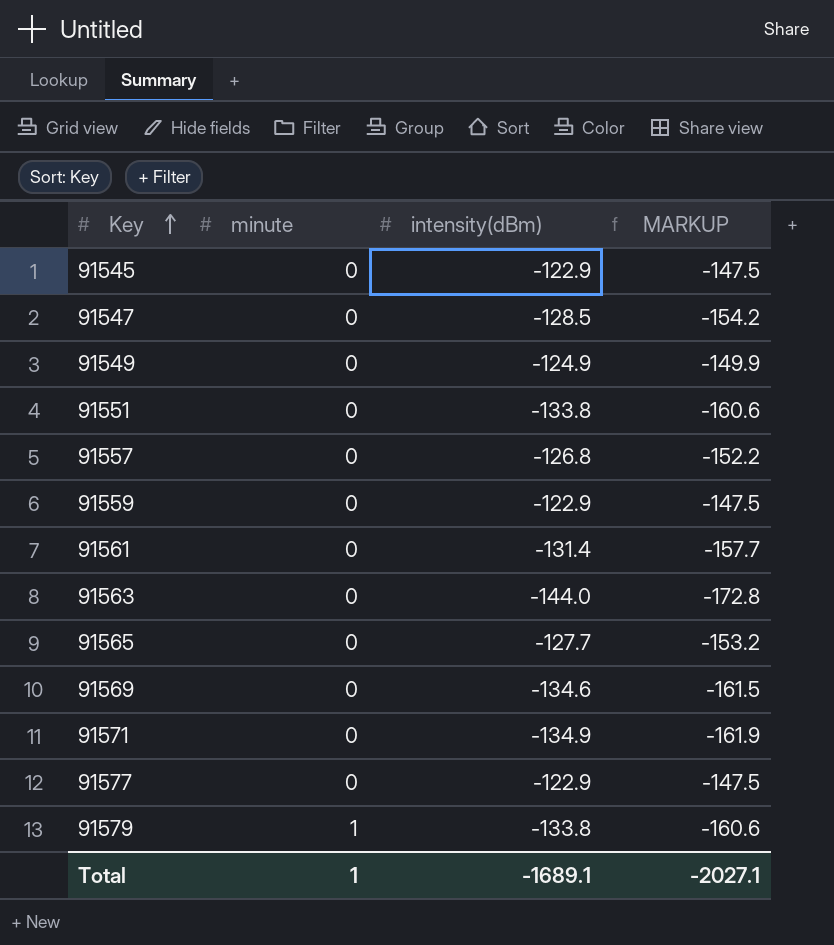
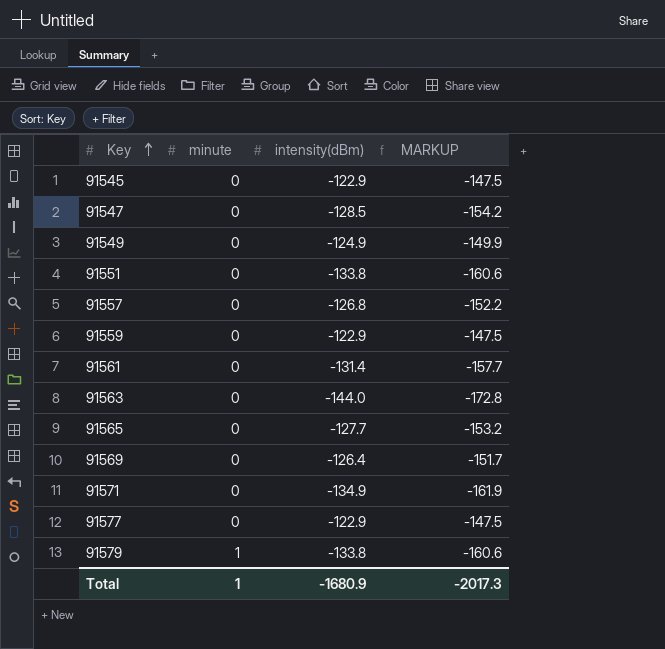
91569 | intensity(dBm): -134.6 -> -126.4
91569 | MARKUP: -161.5 -> -151.7
Total | intensity(dBm): -1689.1 -> -1680.9
Total | MARKUP: -2027.1 -> -2017.3

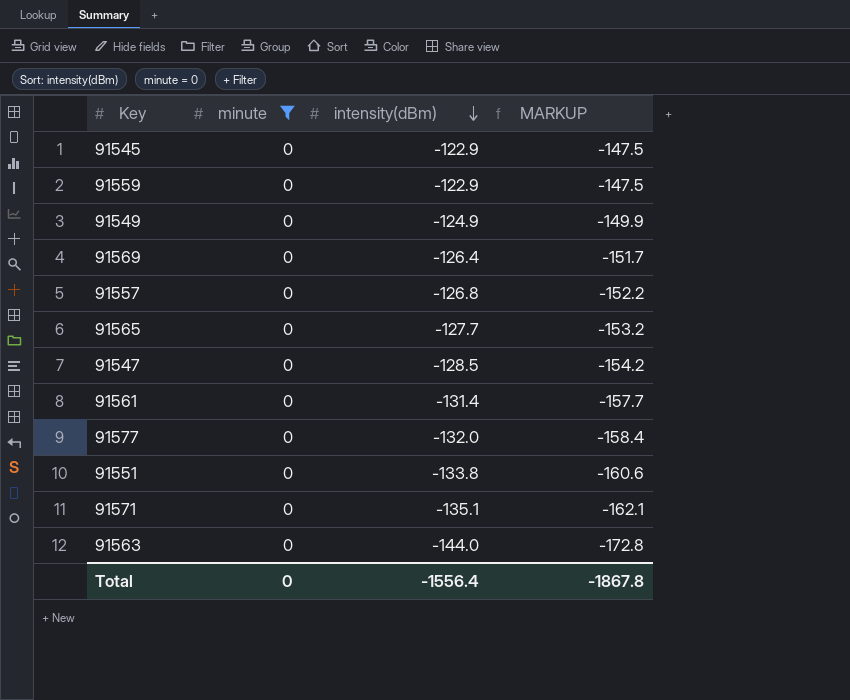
filter: none -> minute = 0
row order: Key ascending -> intensity(dBm) descending
91577 | intensity(dBm): -122.9 -> -132.0
91577 | MARKUP: -147.5 -> -158.4
91571 | intensity(dBm): -134.9 -> -135.1
91571 | MARKUP: -161.9 -> -162.1
Total | minute: 1 -> 0
Total | intensity(dBm): -1680.9 -> -1556.4
Total | MARKUP: -2017.3 -> -1867.8

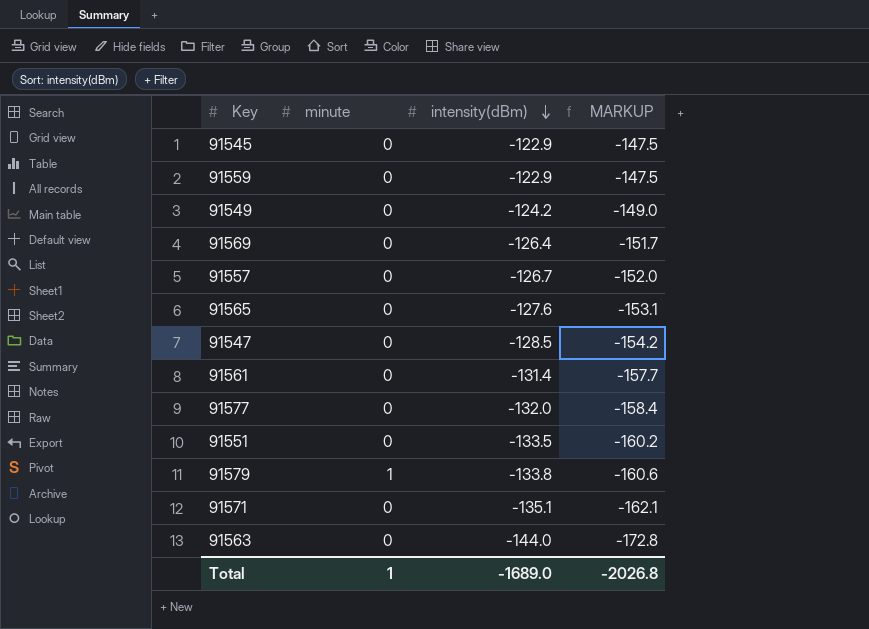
filter: minute = 0 -> none
91549 | intensity(dBm): -124.9 -> -124.2
91549 | MARKUP: -149.9 -> -149.0
91557 | intensity(dBm): -126.8 -> -126.7
91557 | MARKUP: -152.2 -> -152.0
91565 | intensity(dBm): -127.7 -> -127.6
91565 | MARKUP: -153.2 -> -153.1
91551 | intensity(dBm): -133.8 -> -133.5
91551 | MARKUP: -160.6 -> -160.2
Total | minute: 0 -> 1
Total | intensity(dBm): -1556.4 -> -1689.0
Total | MARKUP: -1867.8 -> -2026.8

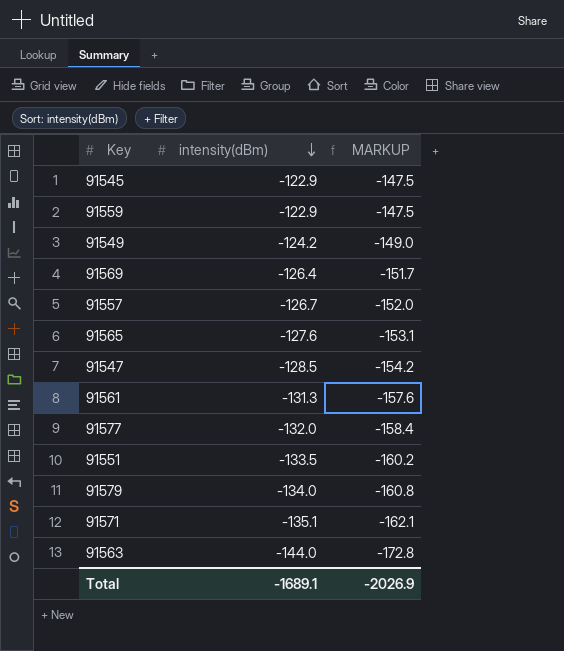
column minute | position: 2 -> none
91561 | intensity(dBm): -131.4 -> -131.3
91561 | MARKUP: -157.7 -> -157.6
91579 | intensity(dBm): -133.8 -> -134.0
91579 | MARKUP: -160.6 -> -160.8
Total | intensity(dBm): -1689.0 -> -1689.1
Total | MARKUP: -2026.8 -> -2026.9

